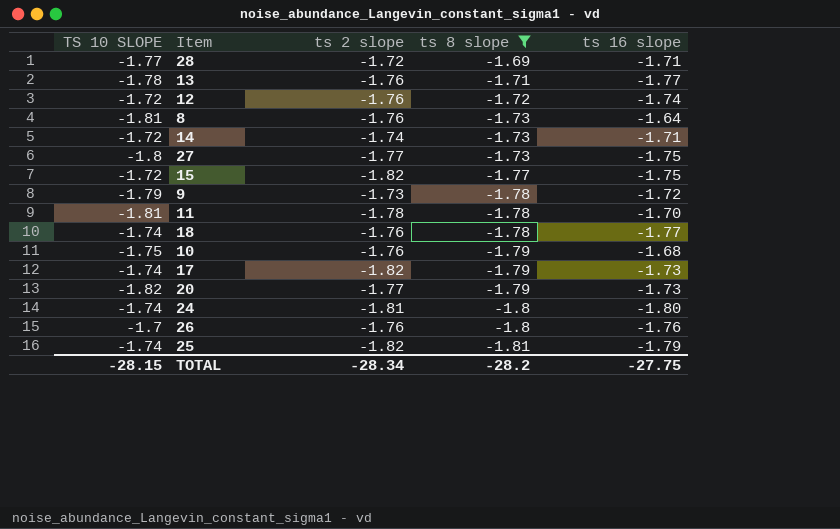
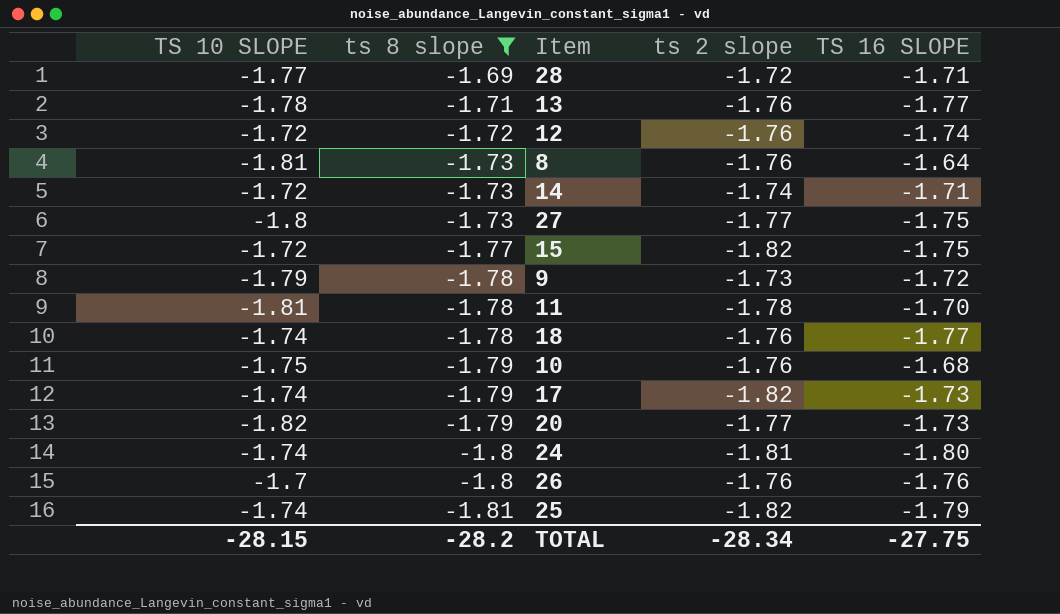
column ts 8 slope | position: 4 -> 2
column name: ts 16 slope -> TS 16 SLOPE

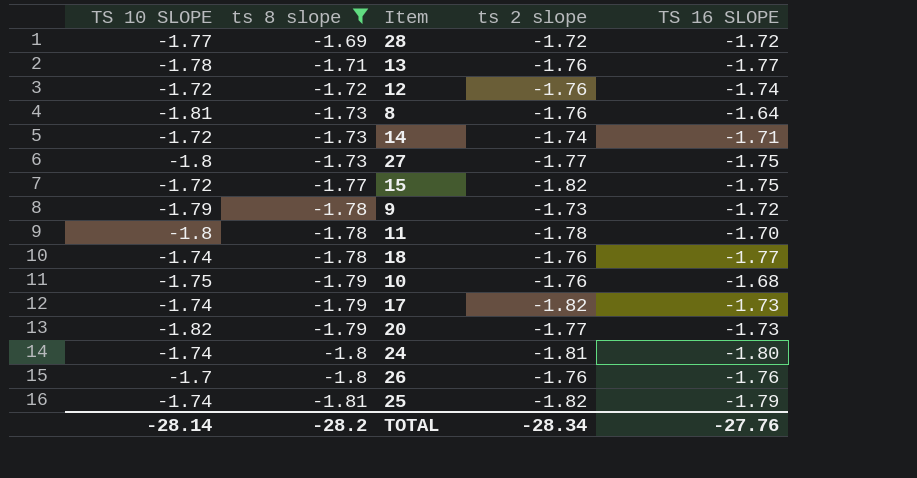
28 | TS 16 SLOPE: -1.71 -> -1.72
11 | TS 10 SLOPE: -1.81 -> -1.8
TOTAL | TS 10 SLOPE: -28.15 -> -28.14
TOTAL | TS 16 SLOPE: -27.75 -> -27.76

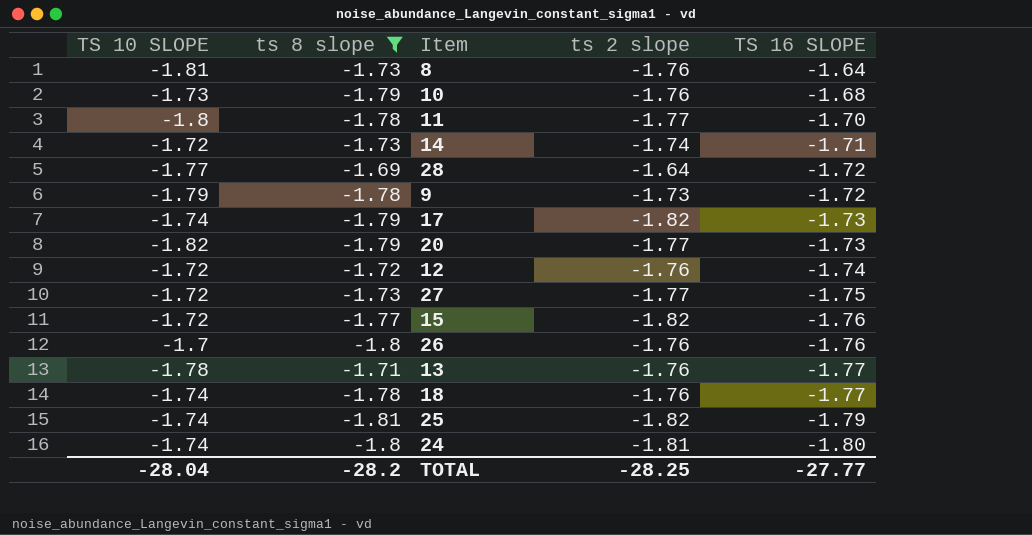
row order: ts 8 slope descending -> TS 16 SLOPE descending
10 | TS 10 SLOPE: -1.75 -> -1.73
11 | ts 2 slope: -1.78 -> -1.77
28 | ts 2 slope: -1.72 -> -1.64
27 | TS 10 SLOPE: -1.8 -> -1.72
15 | TS 16 SLOPE: -1.75 -> -1.76
TOTAL | TS 10 SLOPE: -28.14 -> -28.04
TOTAL | ts 2 slope: -28.34 -> -28.25
TOTAL | TS 16 SLOPE: -27.76 -> -27.77

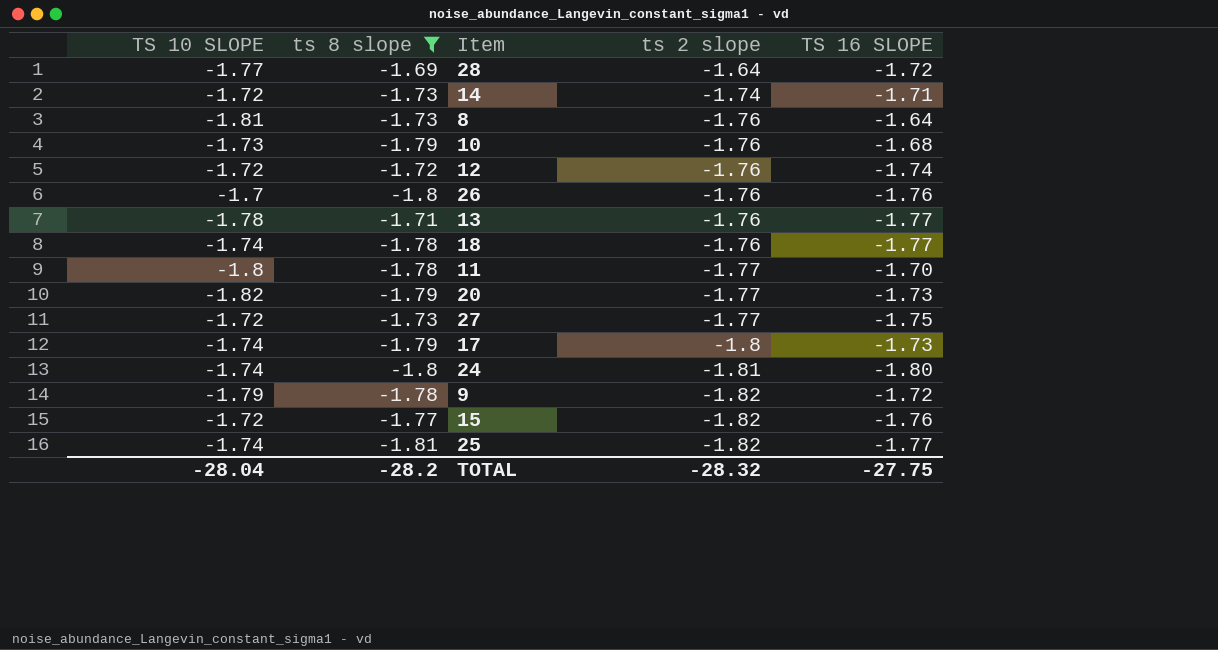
row order: TS 16 SLOPE descending -> ts 2 slope descending
17 | ts 2 slope: -1.82 -> -1.8
9 | ts 2 slope: -1.73 -> -1.82
25 | TS 16 SLOPE: -1.79 -> -1.77
TOTAL | ts 2 slope: -28.25 -> -28.32
TOTAL | TS 16 SLOPE: -27.77 -> -27.75

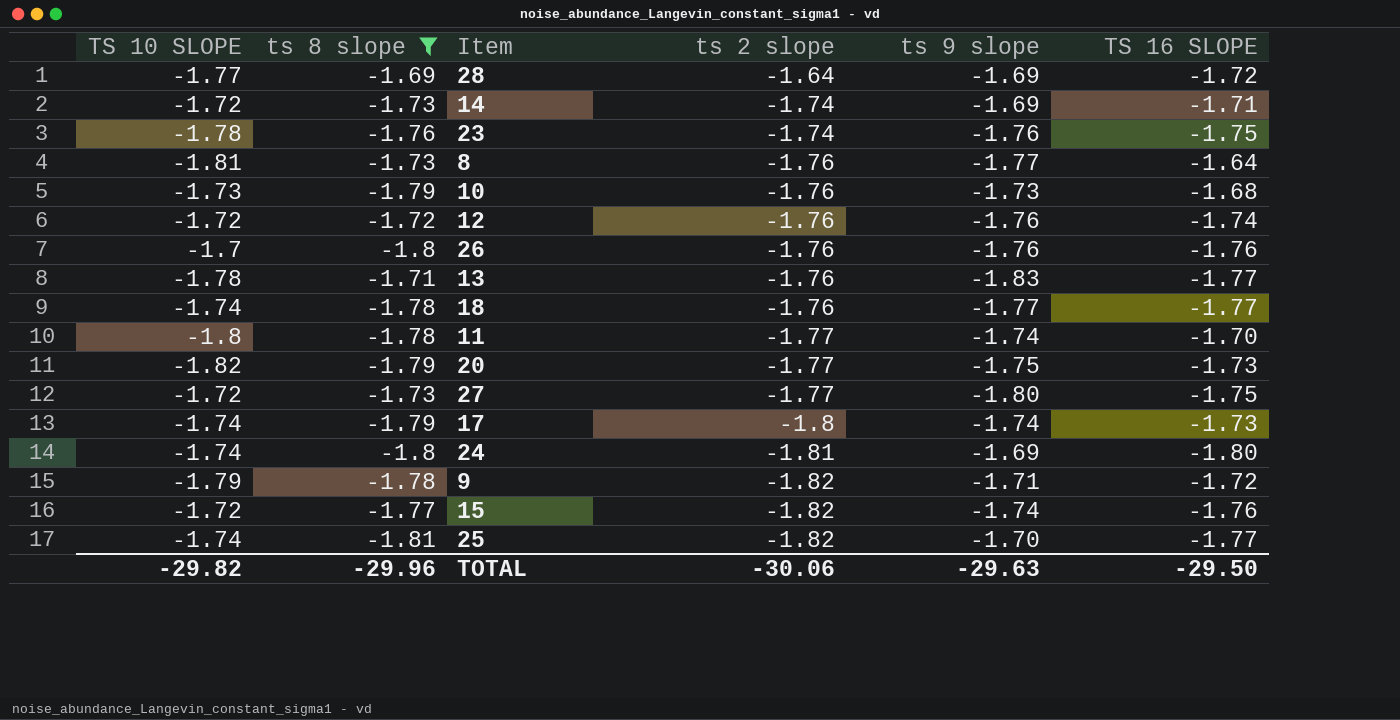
column ts 9 slope | position: none -> 5
row 23: none -> -1.78 | -1.76 | -1.74 | -1.76 | -1.75
TOTAL | TS 10 SLOPE: -28.04 -> -29.82
TOTAL | ts 8 slope: -28.2 -> -29.96
TOTAL | ts 2 slope: -28.32 -> -30.06
TOTAL | TS 16 SLOPE: -27.75 -> -29.50

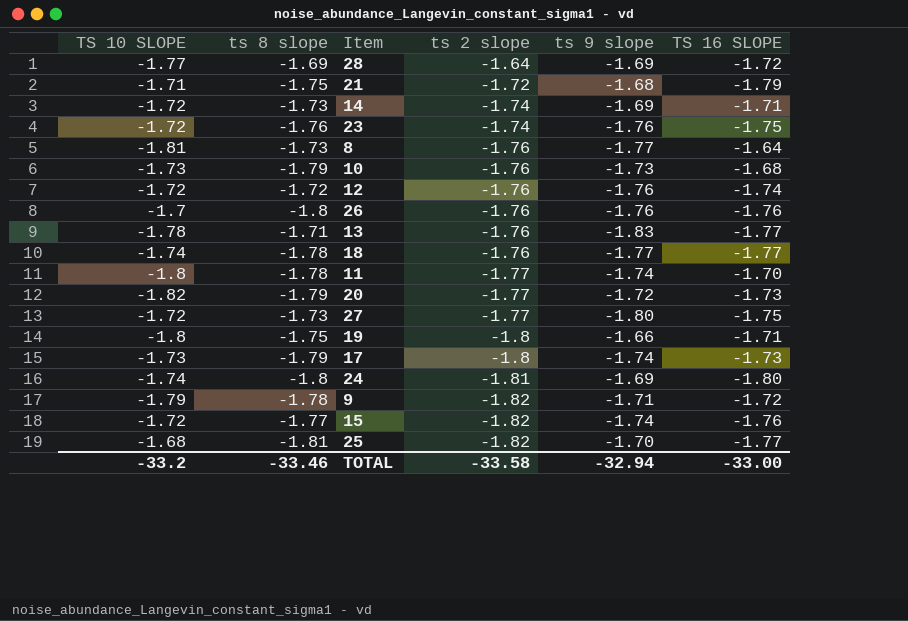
filter: ts 8 slope != -1.75 -> none
23 | TS 10 SLOPE: -1.78 -> -1.72
20 | ts 9 slope: -1.75 -> -1.72
17 | TS 10 SLOPE: -1.74 -> -1.73
25 | TS 10 SLOPE: -1.74 -> -1.68
TOTAL | TS 10 SLOPE: -29.82 -> -33.2
TOTAL | ts 8 slope: -29.96 -> -33.46
TOTAL | ts 2 slope: -30.06 -> -33.58
TOTAL | ts 9 slope: -29.63 -> -32.94
TOTAL | TS 16 SLOPE: -29.50 -> -33.00

